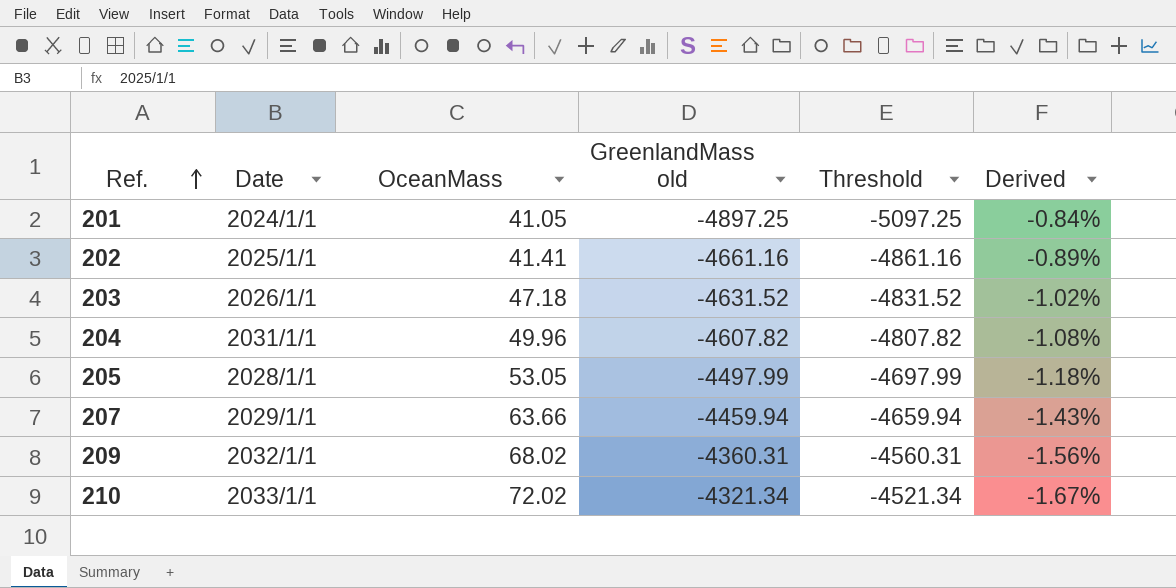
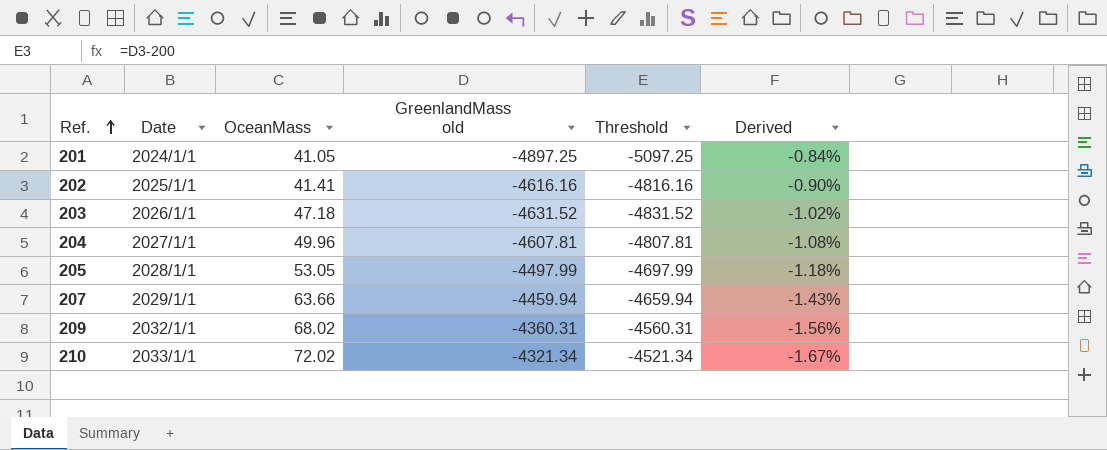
202 | GreenlandMass old: -4661.16 -> -4616.16
202 | Threshold: -4861.16 -> -4816.16
202 | Derived: -0.89% -> -0.90%
204 | Date: 2031/1/1 -> 2027/1/1
204 | GreenlandMass old: -4607.82 -> -4607.81
204 | Threshold: -4807.82 -> -4807.81

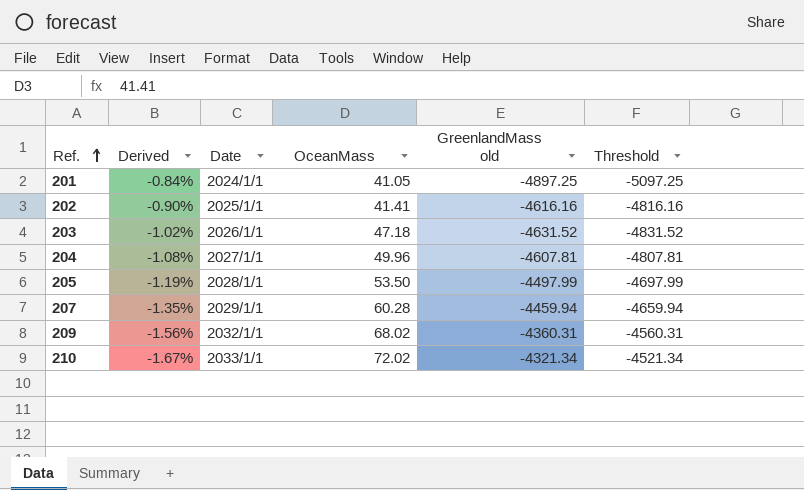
column Derived | position: 6 -> 2
205 | Derived: -1.18% -> -1.19%
205 | OceanMass: 53.05 -> 53.50
207 | Derived: -1.43% -> -1.35%
207 | OceanMass: 63.66 -> 60.28

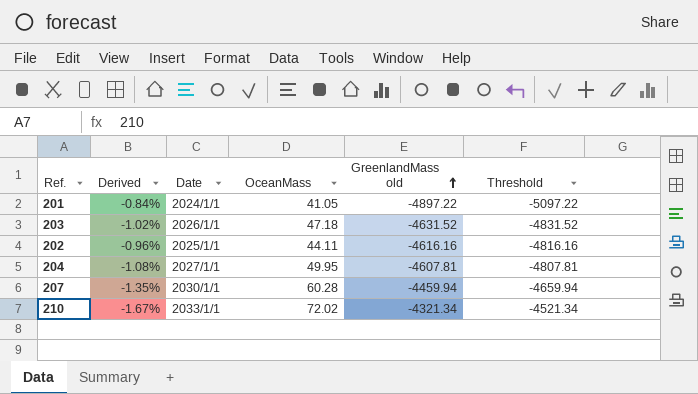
row order: Ref. ascending -> GreenlandMass old ascending
row 205: -1.19% | 2028/1/1 | 53.50 | -4497.99 | -4697.99 -> none
row 209: -1.56% | 2032/1/1 | 68.02 | -4360.31 | -4560.31 -> none
201 | GreenlandMass old: -4897.25 -> -4897.22
201 | Threshold: -5097.25 -> -5097.22
202 | Derived: -0.90% -> -0.96%
202 | OceanMass: 41.41 -> 44.11
204 | OceanMass: 49.96 -> 49.95
207 | Date: 2029/1/1 -> 2030/1/1

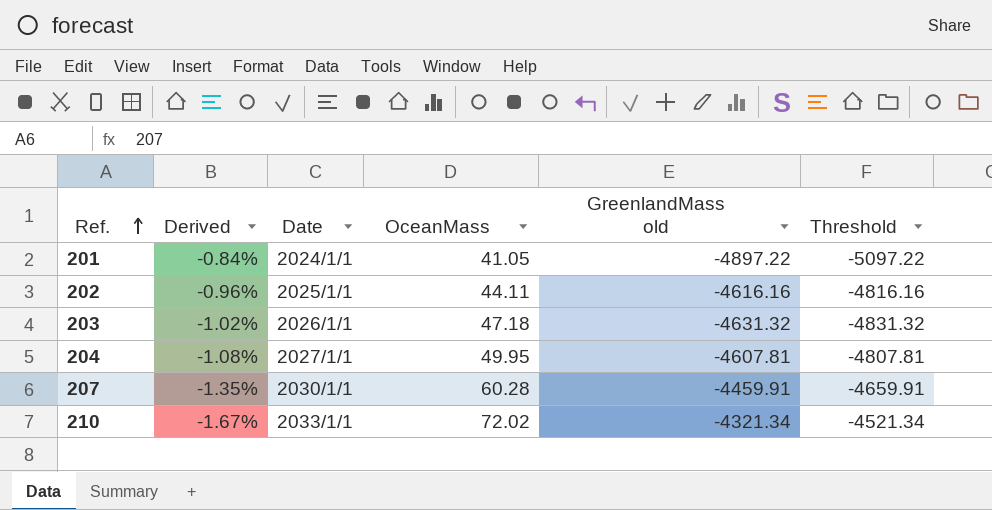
row order: GreenlandMass old ascending -> Ref. ascending
203 | GreenlandMass old: -4631.52 -> -4631.32
203 | Threshold: -4831.52 -> -4831.32
207 | GreenlandMass old: -4459.94 -> -4459.91
207 | Threshold: -4659.94 -> -4659.91

